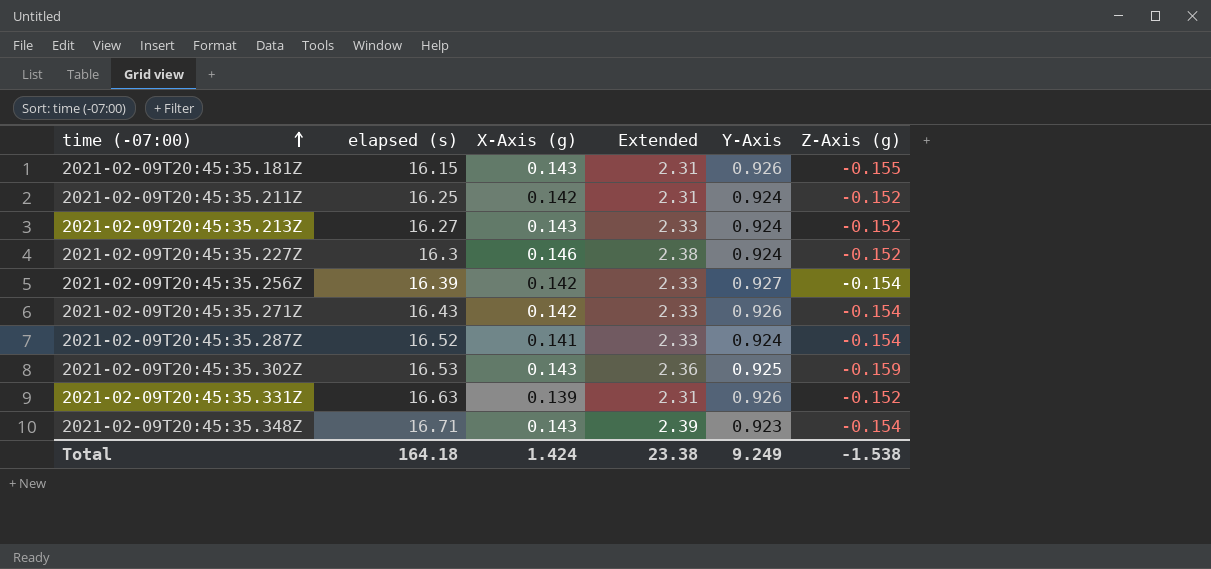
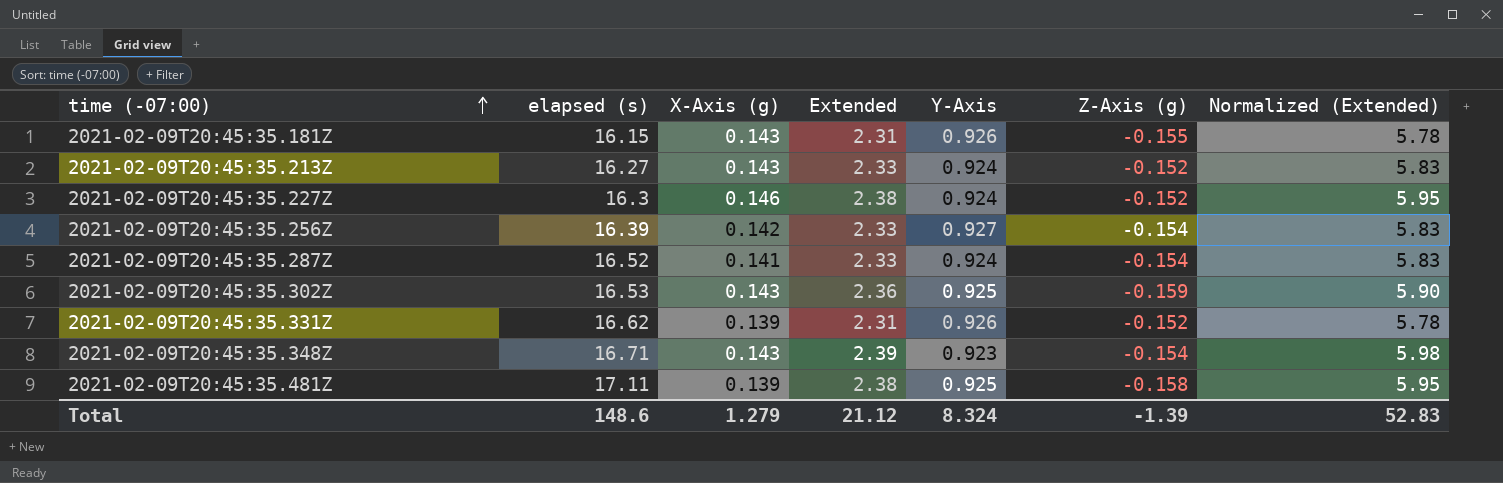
column Normalized (Extended) | formula: none -> [Extended] * 2.5
row 2021-02-09T20:45:35.211Z: 16.25 | 0.142 | 2.31 | 0.924 | -0.152 -> none
row 2021-02-09T20:45:35.271Z: 16.43 | 0.142 | 2.33 | 0.926 | -0.154 -> none
2021-02-09T20:45:35.331Z | elapsed (s): 16.63 -> 16.62
row 2021-02-09T20:45:35.481Z: none -> 17.11 | 0.139 | 2.38 | 0.925 | -0.158 | 5.95
Total | elapsed (s): 164.18 -> 148.6
Total | X-Axis (g): 1.424 -> 1.279
Total | Extended: 23.38 -> 21.12
Total | Y-Axis: 9.249 -> 8.324
Total | Z-Axis (g): -1.538 -> -1.39

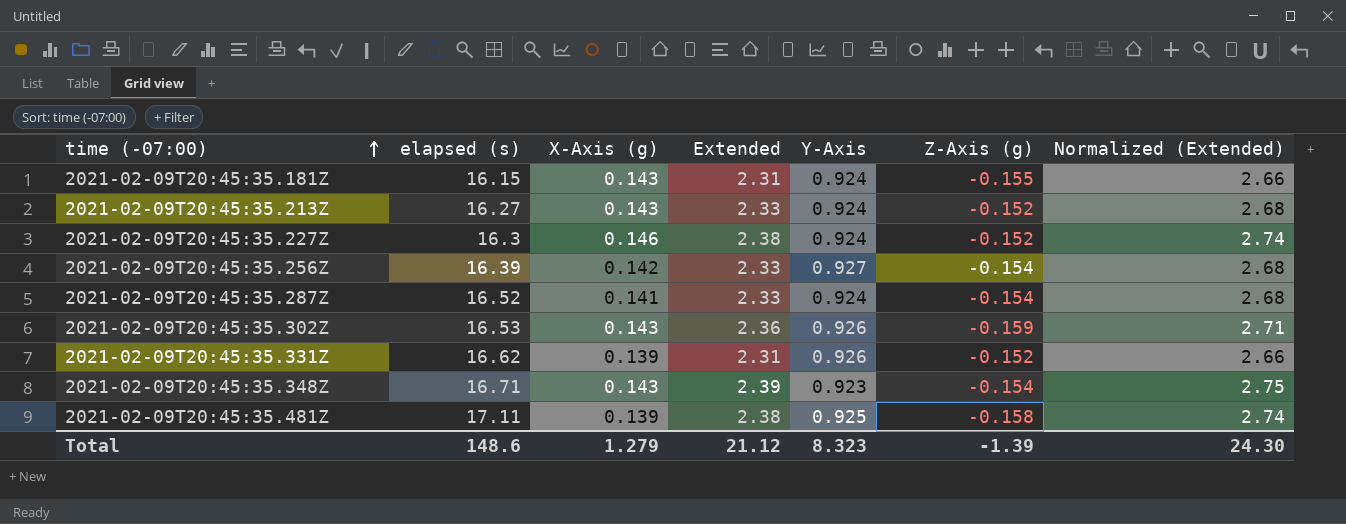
column Normalized (Extended) | formula: [Extended] * 2.5 -> [Extended] * 1.15
2021-02-09T20:45:35.181Z | Y-Axis: 0.926 -> 0.924
2021-02-09T20:45:35.302Z | Y-Axis: 0.925 -> 0.926
Total | Y-Axis: 8.324 -> 8.323
Total | Normalized (Extended): 52.83 -> 24.30

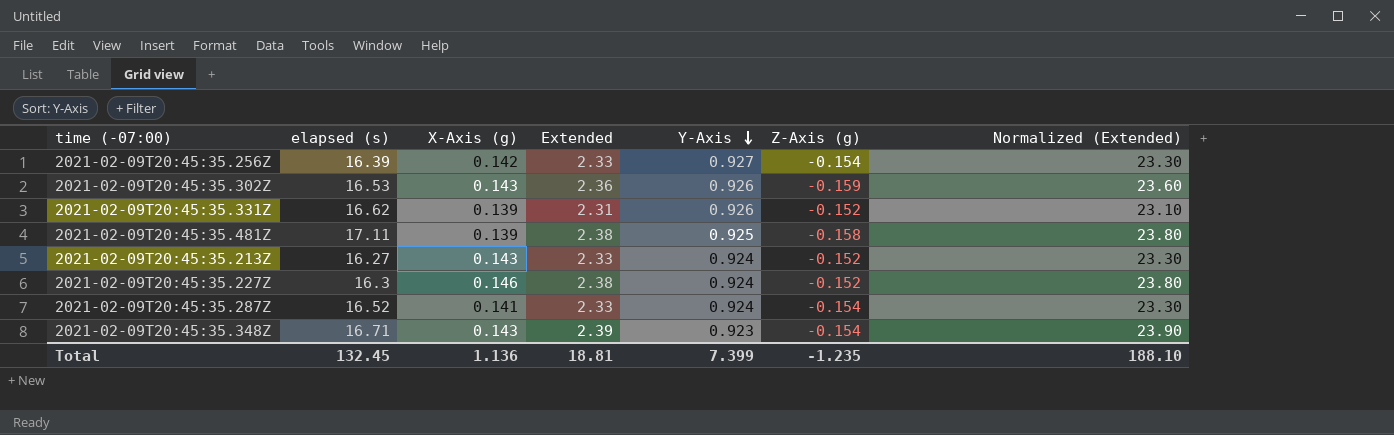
row order: time (-07:00) ascending -> Y-Axis descending
column Normalized (Extended) | formula: [Extended] * 1.15 -> [Extended] * 10
row 2021-02-09T20:45:35.181Z: 16.15 | 0.143 | 2.31 | 0.924 | -0.155 | 2.66 -> none
Total | elapsed (s): 148.6 -> 132.45
Total | X-Axis (g): 1.279 -> 1.136
Total | Extended: 21.12 -> 18.81
Total | Y-Axis: 8.323 -> 7.399
Total | Z-Axis (g): -1.39 -> -1.235
Total | Normalized (Extended): 24.30 -> 188.10

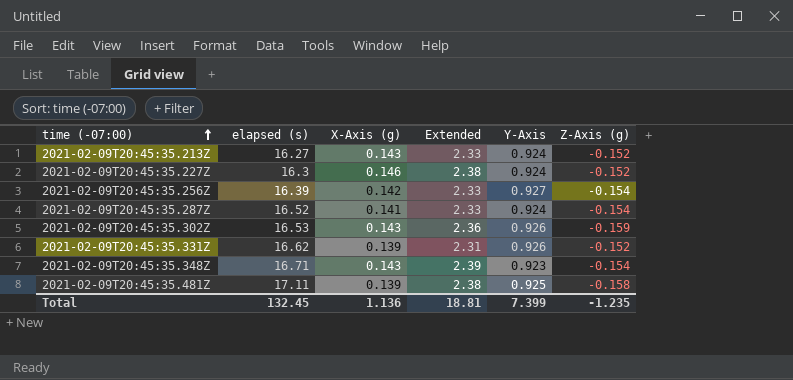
row order: Y-Axis descending -> time (-07:00) ascending
column Normalized (Extended) | formula: [Extended] * 10 -> none

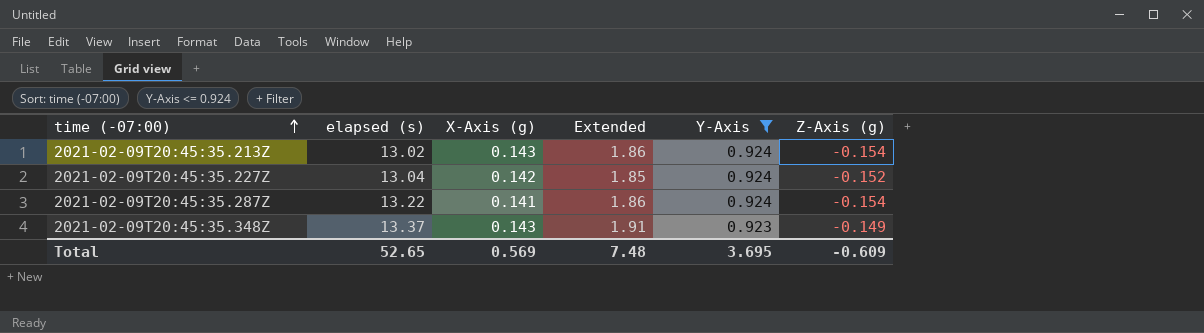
filter: none -> Y-Axis <= 0.924
2021-02-09T20:45:35.213Z | elapsed (s): 16.27 -> 13.02
2021-02-09T20:45:35.213Z | Extended: 2.33 -> 1.86
2021-02-09T20:45:35.213Z | Z-Axis (g): -0.152 -> -0.154
2021-02-09T20:45:35.227Z | elapsed (s): 16.3 -> 13.04
2021-02-09T20:45:35.227Z | X-Axis (g): 0.146 -> 0.142
2021-02-09T20:45:35.227Z | Extended: 2.38 -> 1.85
2021-02-09T20:45:35.287Z | elapsed (s): 16.52 -> 13.22
2021-02-09T20:45:35.287Z | Extended: 2.33 -> 1.86
2021-02-09T20:45:35.348Z | elapsed (s): 16.71 -> 13.37
2021-02-09T20:45:35.348Z | Extended: 2.39 -> 1.91
2021-02-09T20:45:35.348Z | Z-Axis (g): -0.154 -> -0.149
Total | elapsed (s): 132.45 -> 52.65
Total | X-Axis (g): 1.136 -> 0.569
Total | Extended: 18.81 -> 7.48
Total | Y-Axis: 7.399 -> 3.695
Total | Z-Axis (g): -1.235 -> -0.609

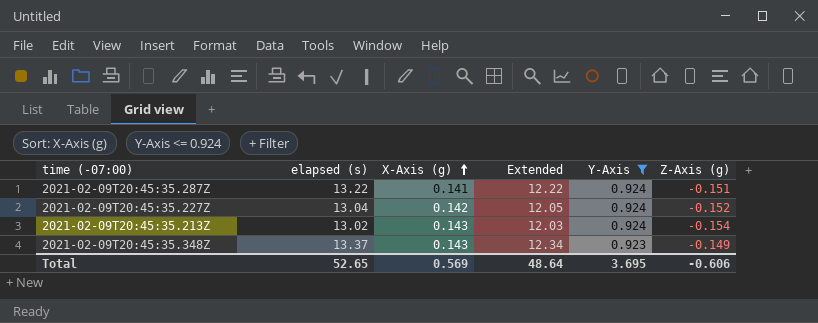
row order: time (-07:00) ascending -> X-Axis (g) ascending
column Extended | formula: [elapsed (s)] * [X-Axis (g)] -> [elapsed (s)] * [Y-Axis]
2021-02-09T20:45:35.287Z | Z-Axis (g): -0.154 -> -0.151
Total | Extended: 7.48 -> 48.64
Total | Z-Axis (g): -0.609 -> -0.606

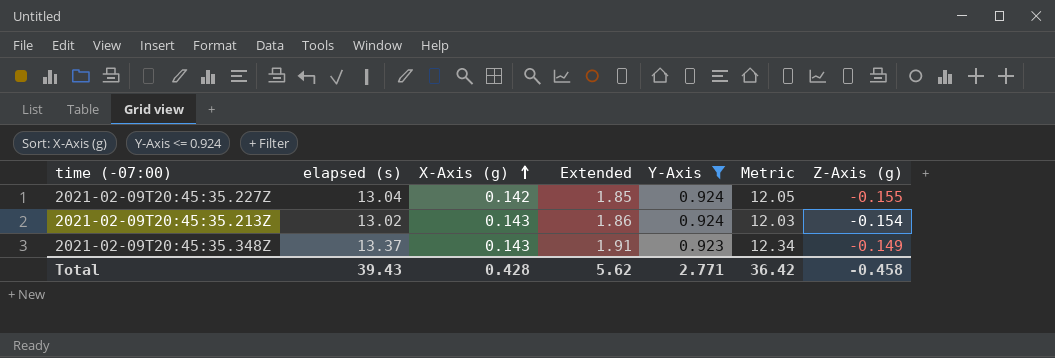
column Extended | formula: [elapsed (s)] * [Y-Axis] -> [elapsed (s)] * [X-Axis (g)]
column Metric | formula: none -> [elapsed (s)] * [Y-Axis]
row 2021-02-09T20:45:35.287Z: 13.22 | 0.141 | 12.22 | 0.924 | -0.151 -> none
2021-02-09T20:45:35.227Z | Z-Axis (g): -0.152 -> -0.155
Total | elapsed (s): 52.65 -> 39.43
Total | X-Axis (g): 0.569 -> 0.428
Total | Extended: 48.64 -> 5.62
Total | Y-Axis: 3.695 -> 2.771
Total | Z-Axis (g): -0.606 -> -0.458

